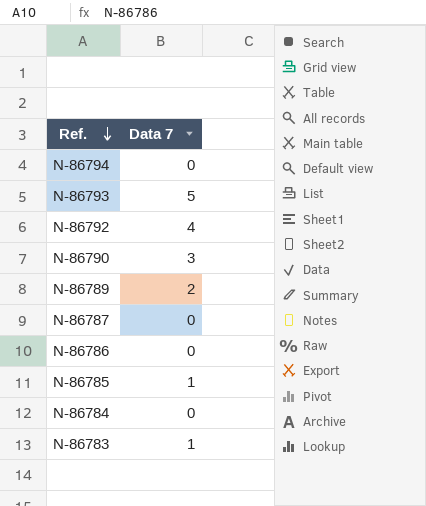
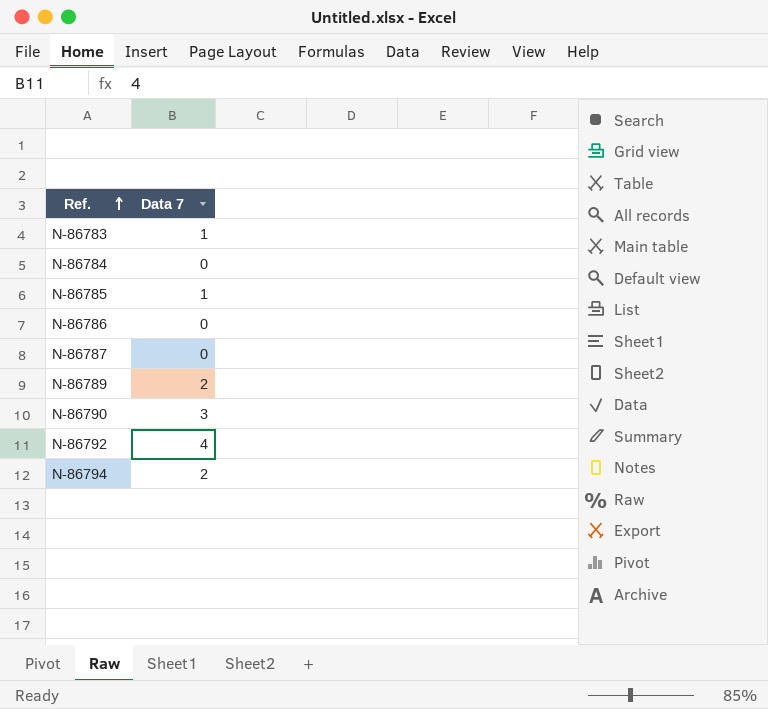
row order: Ref. descending -> Ref. ascending
row N-86793: 5 -> none
N-86794 | Data 7: 0 -> 2

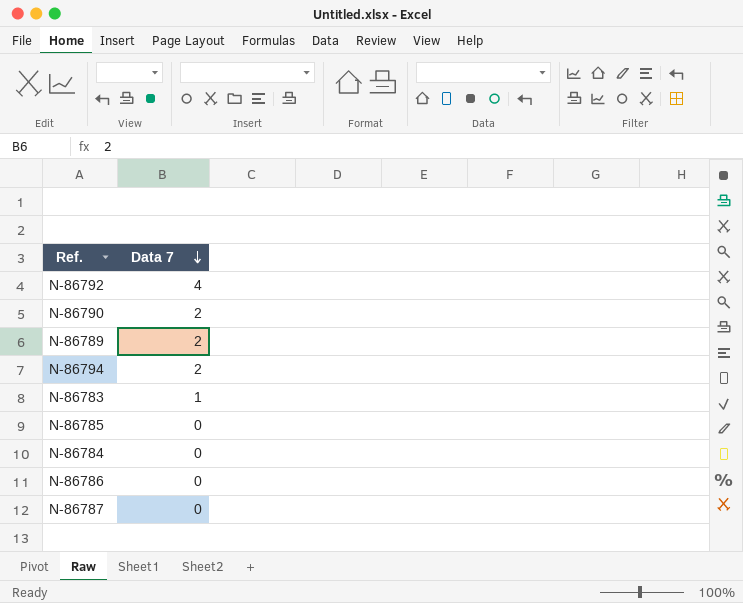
row order: Ref. ascending -> Data 7 descending
N-86790 | Data 7: 3 -> 2
N-86785 | Data 7: 1 -> 0

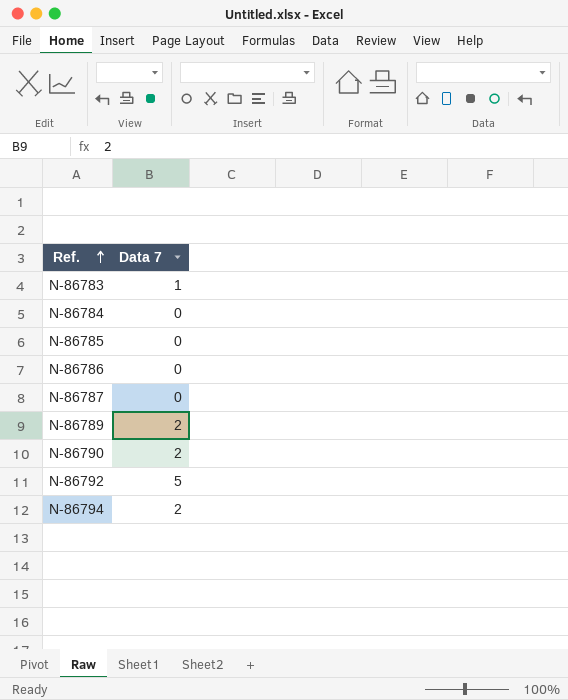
row order: Data 7 descending -> Ref. ascending
N-86792 | Data 7: 4 -> 5

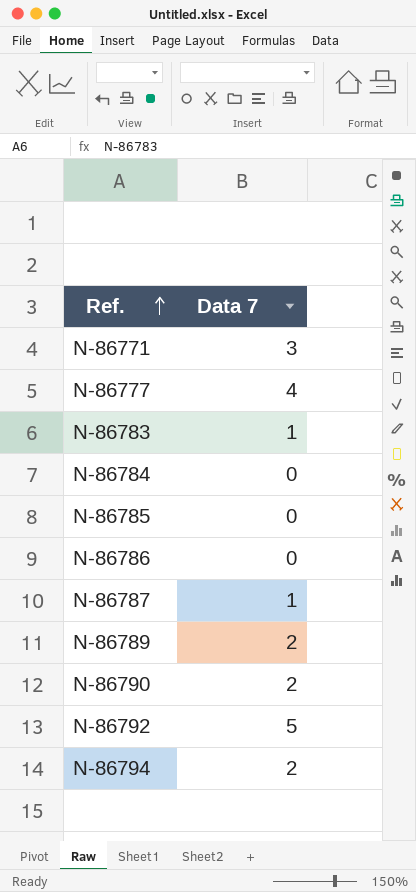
row N-86771: none -> 3
row N-86777: none -> 4
N-86787 | Data 7: 0 -> 1

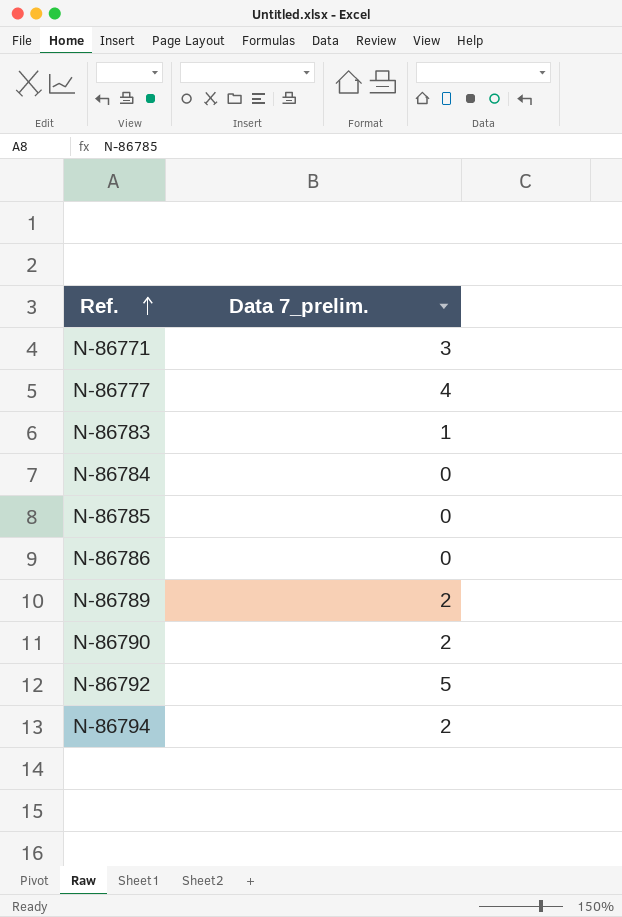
column name: Data 7 -> Data 7_prelim.
row N-86787: 1 -> none

